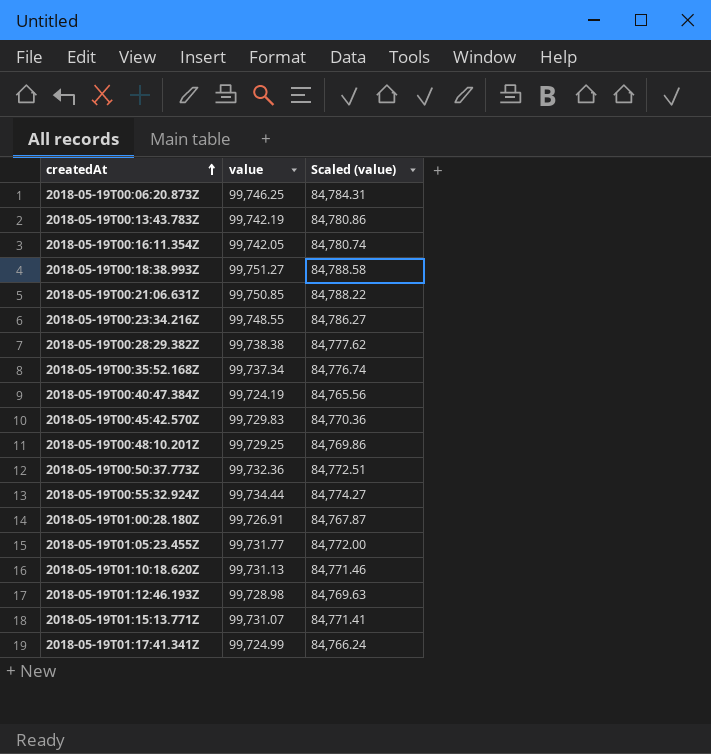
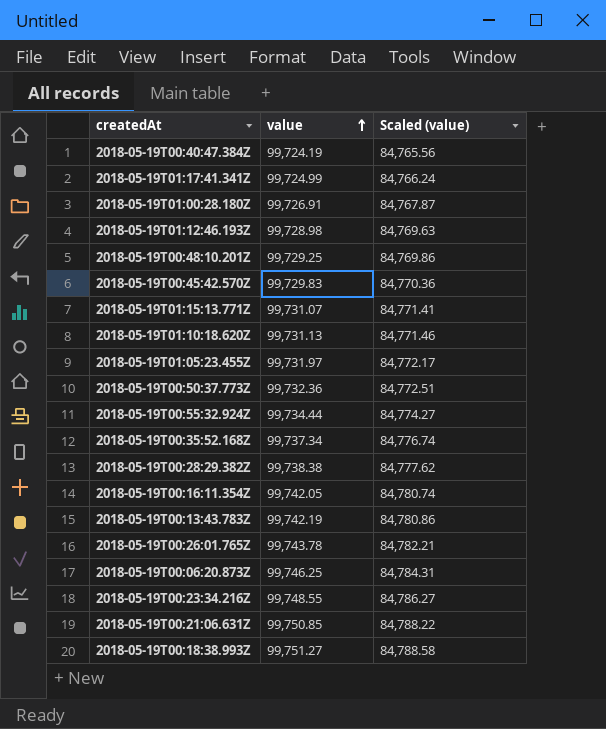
row order: createdAt ascending -> value ascending
2018-05-19T01:05:23.455Z | value: 99,731.77 -> 99,731.97
2018-05-19T01:05:23.455Z | Scaled (value): 84,772.00 -> 84,772.17
row 2018-05-19T00:26:01.765Z: none -> 99,743.78 | 84,782.21

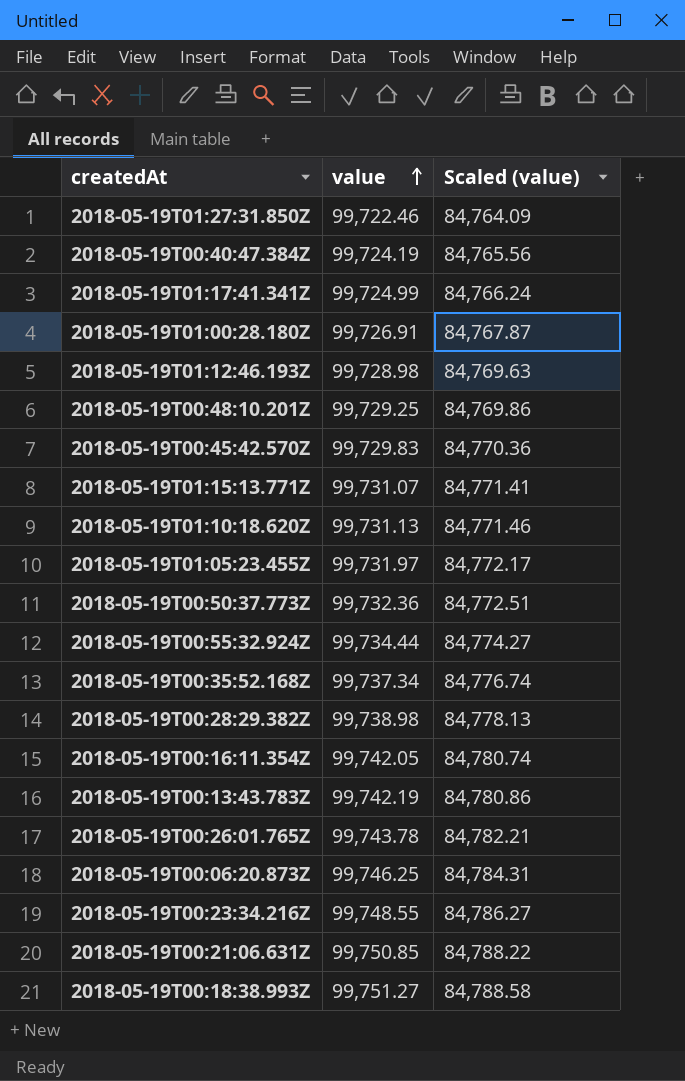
row 2018-05-19T01:27:31.850Z: none -> 99,722.46 | 84,764.09
2018-05-19T00:28:29.382Z | value: 99,738.38 -> 99,738.98
2018-05-19T00:28:29.382Z | Scaled (value): 84,777.62 -> 84,778.13

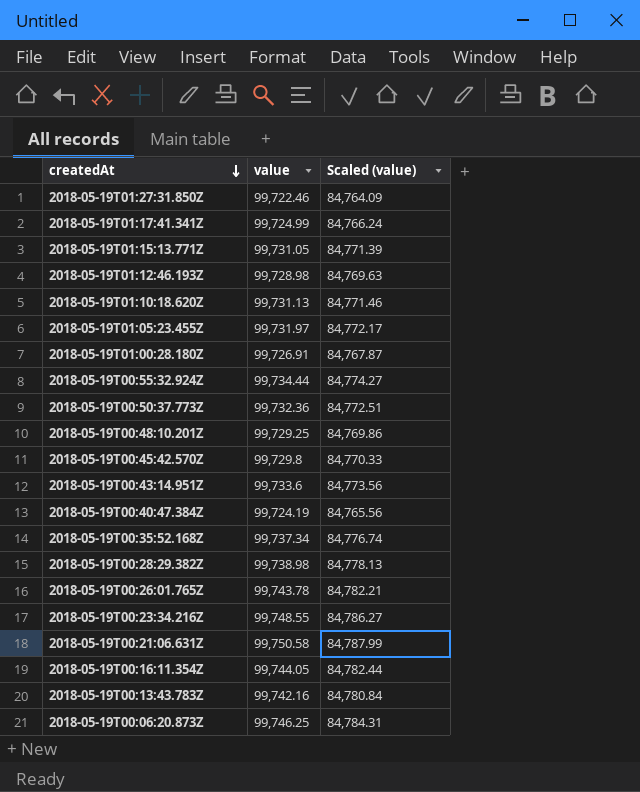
row order: value ascending -> createdAt descending
row 2018-05-19T00:18:38.993Z: 99,751.27 | 84,788.58 -> none
2018-05-19T01:15:13.771Z | value: 99,731.07 -> 99,731.05
2018-05-19T01:15:13.771Z | Scaled (value): 84,771.41 -> 84,771.39
2018-05-19T00:45:42.570Z | value: 99,729.83 -> 99,729.8
2018-05-19T00:45:42.570Z | Scaled (value): 84,770.36 -> 84,770.33
row 2018-05-19T00:43:14.951Z: none -> 99,733.6 | 84,773.56
2018-05-19T00:21:06.631Z | value: 99,750.85 -> 99,750.58
2018-05-19T00:21:06.631Z | Scaled (value): 84,788.22 -> 84,787.99
2018-05-19T00:16:11.354Z | value: 99,742.05 -> 99,744.05
2018-05-19T00:16:11.354Z | Scaled (value): 84,780.74 -> 84,782.44
2018-05-19T00:13:43.783Z | value: 99,742.19 -> 99,742.16
2018-05-19T00:13:43.783Z | Scaled (value): 84,780.86 -> 84,780.84

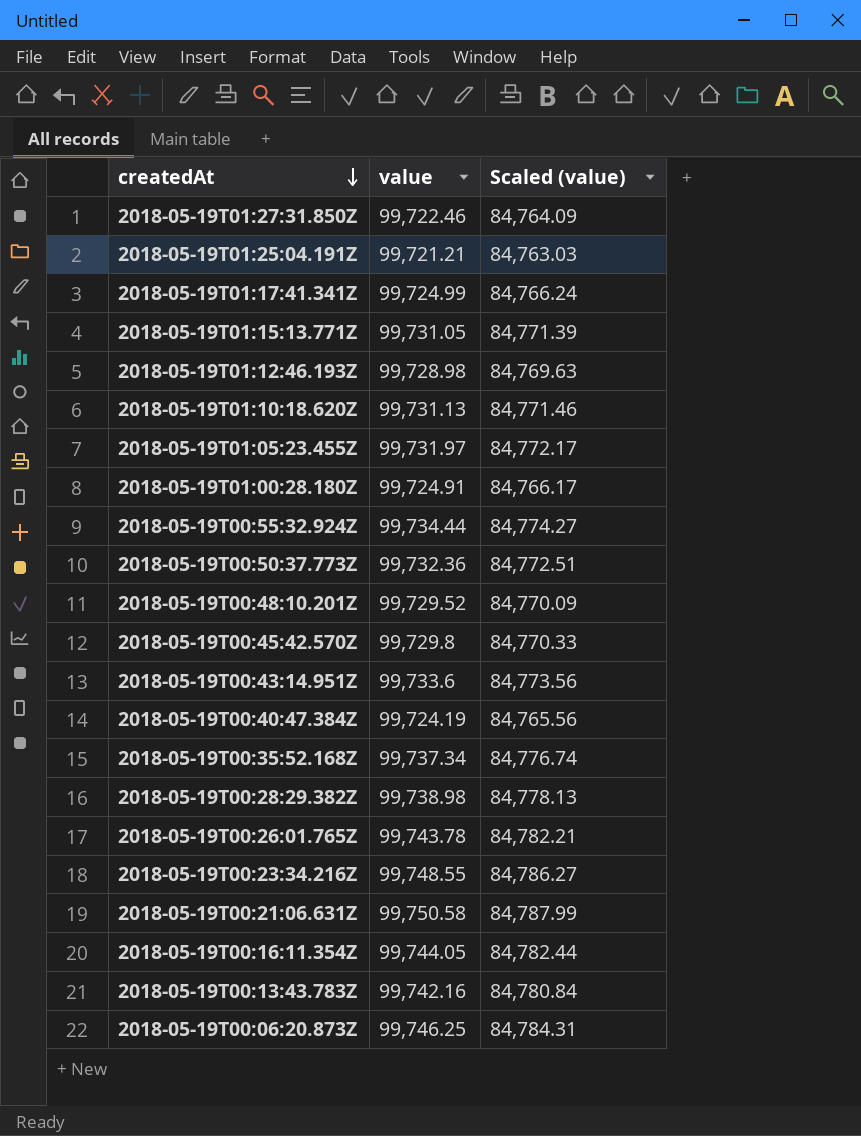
row 2018-05-19T01:25:04.191Z: none -> 99,721.21 | 84,763.03
2018-05-19T01:00:28.180Z | value: 99,726.91 -> 99,724.91
2018-05-19T01:00:28.180Z | Scaled (value): 84,767.87 -> 84,766.17
2018-05-19T00:48:10.201Z | value: 99,729.25 -> 99,729.52
2018-05-19T00:48:10.201Z | Scaled (value): 84,769.86 -> 84,770.09

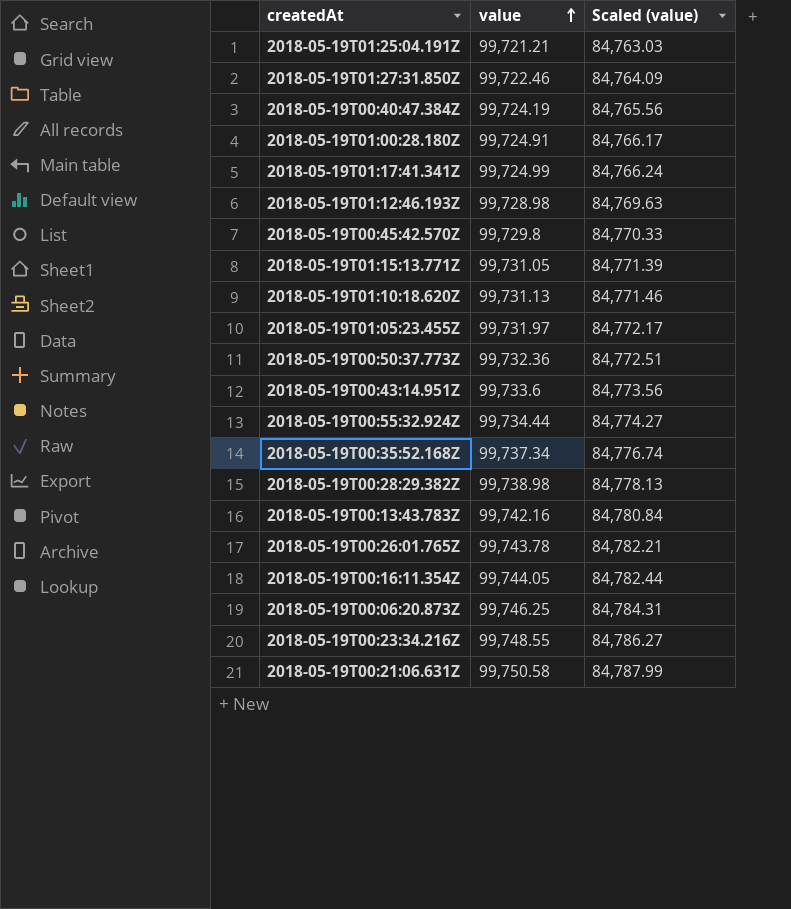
row order: createdAt descending -> value ascending
row 2018-05-19T00:48:10.201Z: 99,729.52 | 84,770.09 -> none

